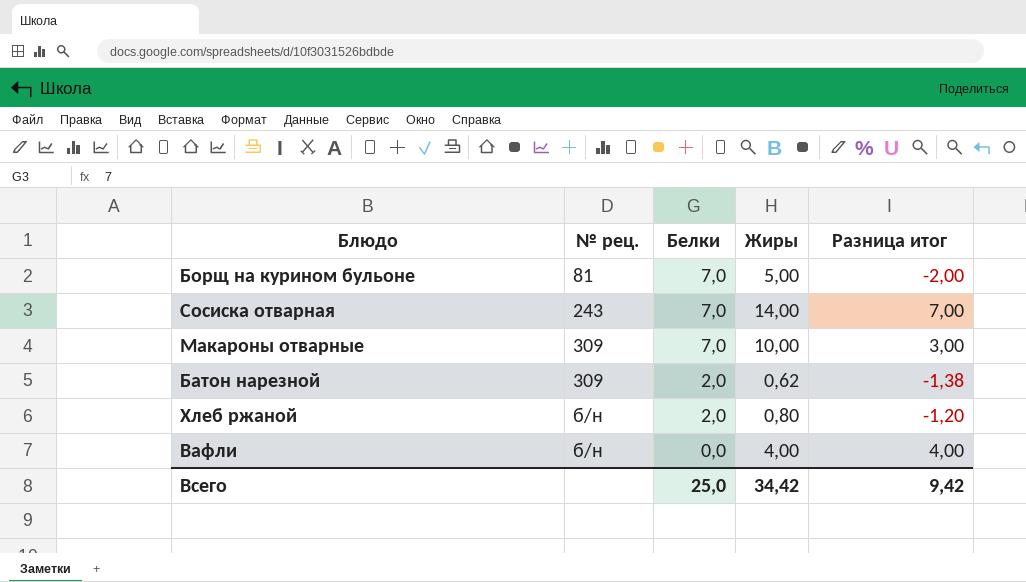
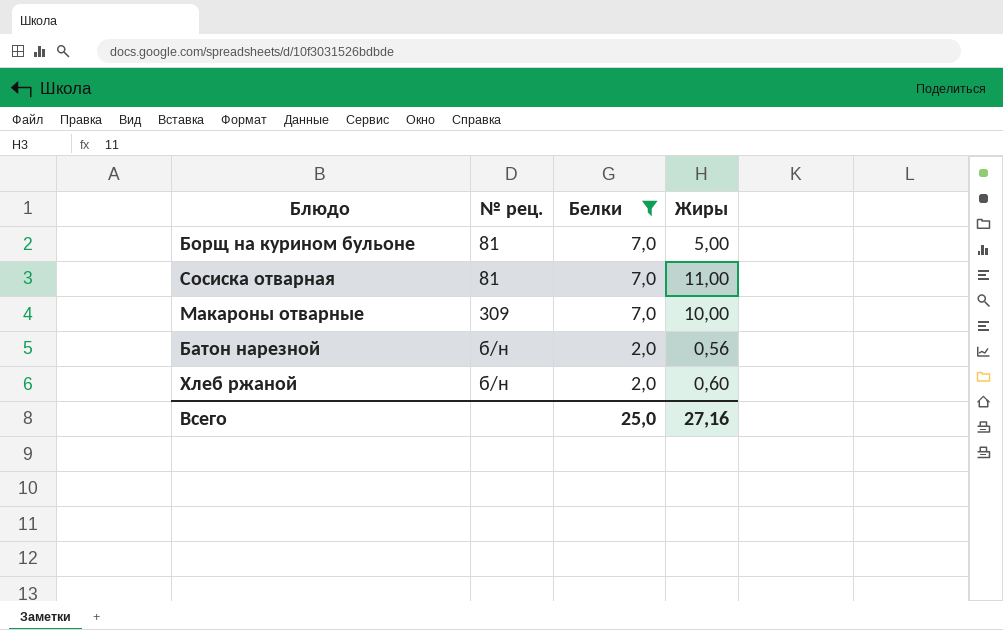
filter: none -> Белки != 0,0
column Разница итог | formula: [Жиры] - [Белки] -> none
Сосиска отварная | № рец.: 243 -> 81
Сосиска отварная | Жиры: 14,00 -> 11,00
Батон нарезной | № рец.: 309 -> б/н
Батон нарезной | Жиры: 0,62 -> 0,56
Хлеб ржаной | Жиры: 0,80 -> 0,60
Всего | Жиры: 34,42 -> 27,16

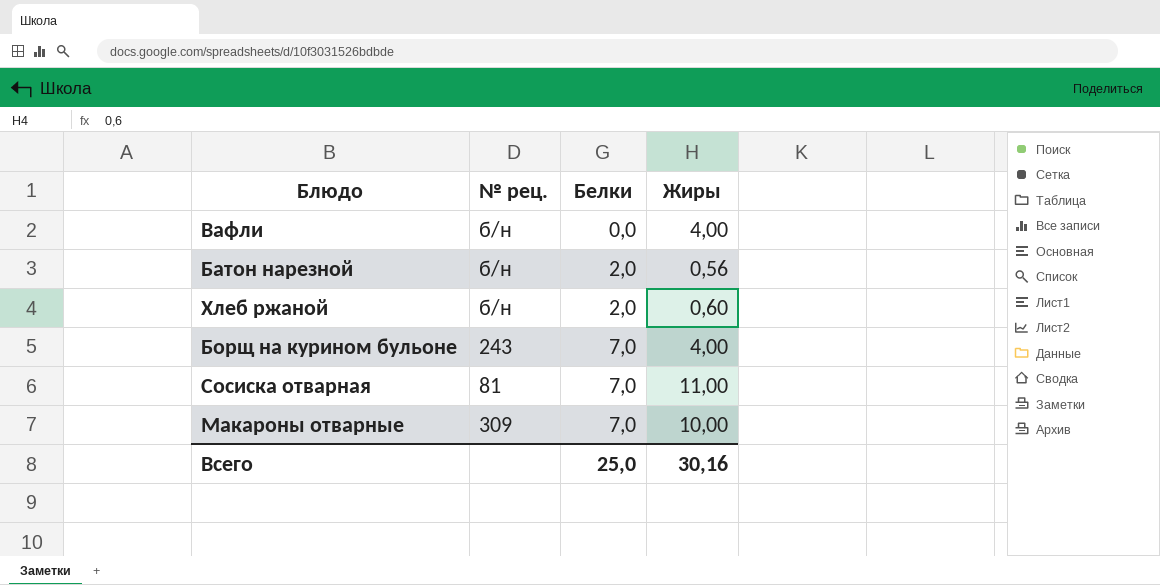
filter: Белки != 0,0 -> none
row order: № рец. ascending -> Белки ascending
Борщ на курином бульоне | № рец.: 81 -> 243
Борщ на курином бульоне | Жиры: 5,00 -> 4,00
Всего | Жиры: 27,16 -> 30,16

